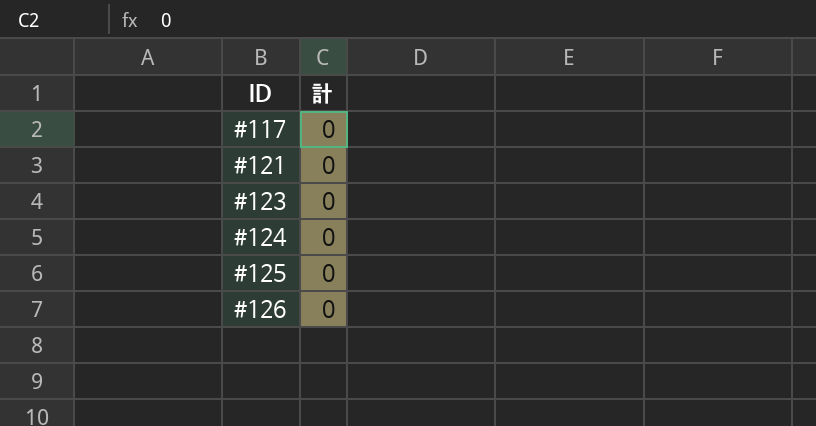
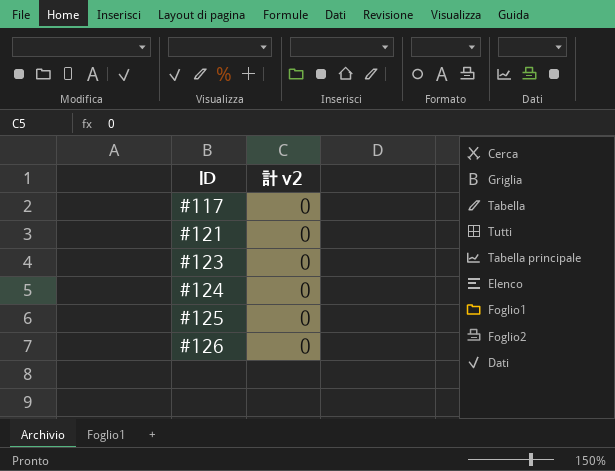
column name: 計 -> 計 v2

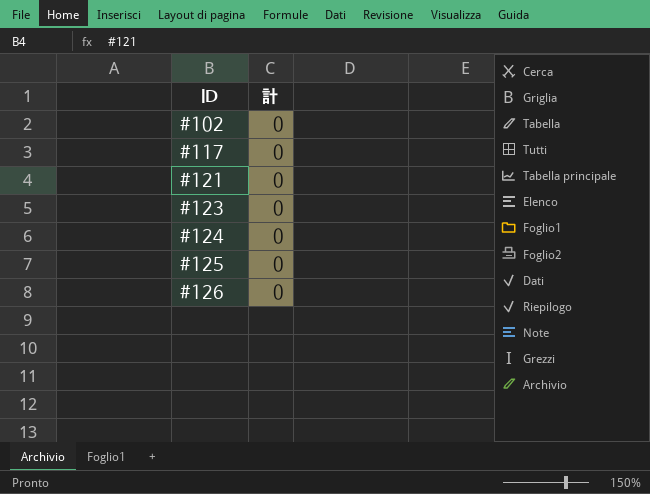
column name: 計 v2 -> 計
row #102: none -> 0

